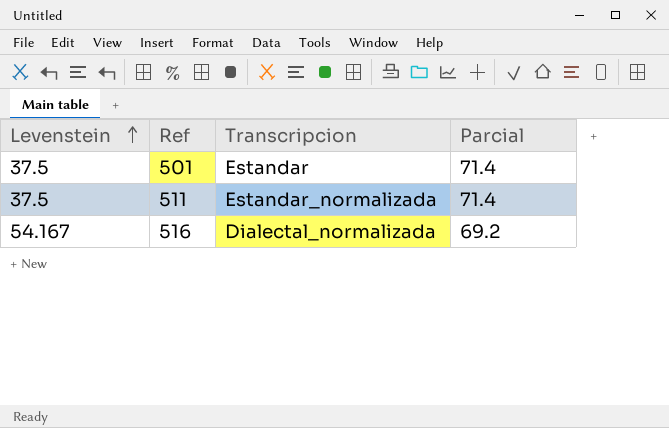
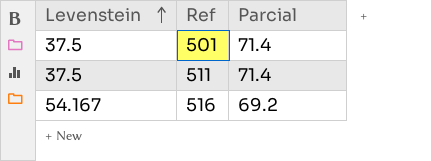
column Transcripcion | position: 3 -> none

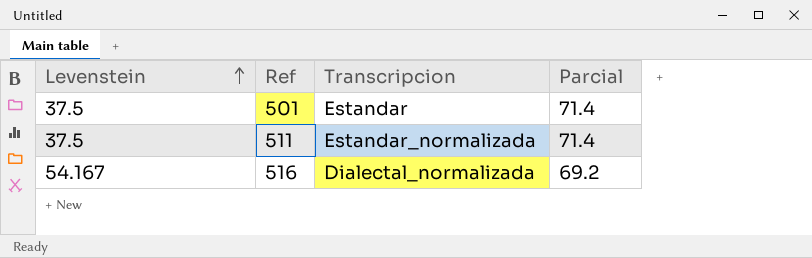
column Transcripcion | position: none -> 3

